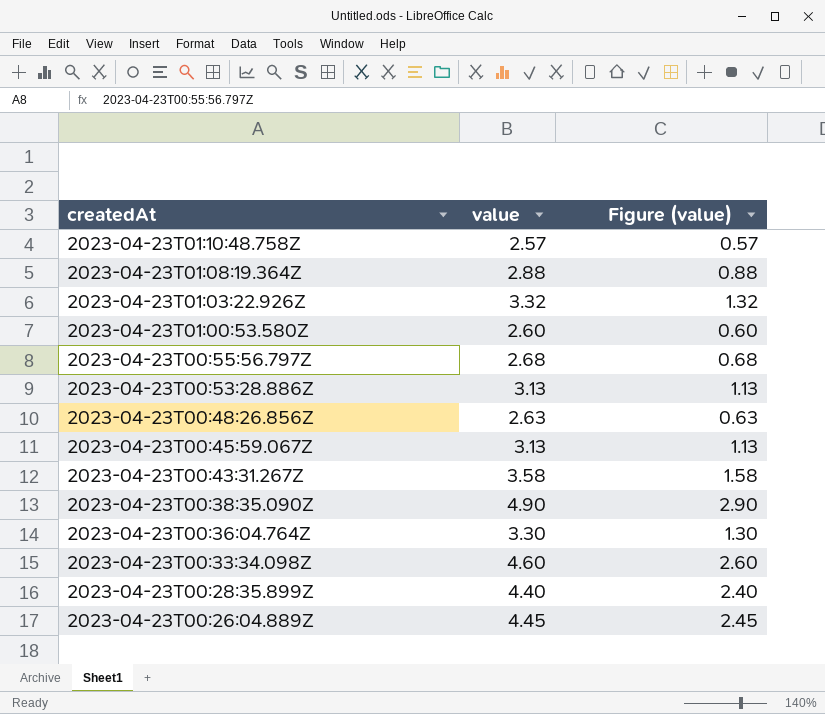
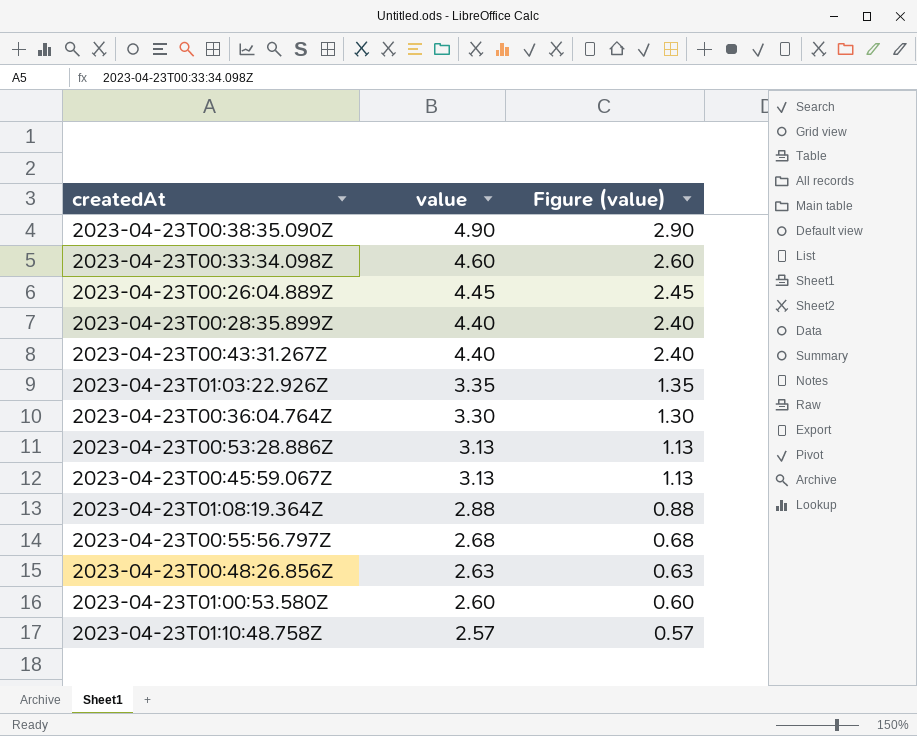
row order: createdAt descending -> value descending
2023-04-23T00:43:31.267Z | value: 3.58 -> 4.40
2023-04-23T00:43:31.267Z | Figure (value): 1.58 -> 2.40
2023-04-23T01:03:22.926Z | value: 3.32 -> 3.35
2023-04-23T01:03:22.926Z | Figure (value): 1.32 -> 1.35

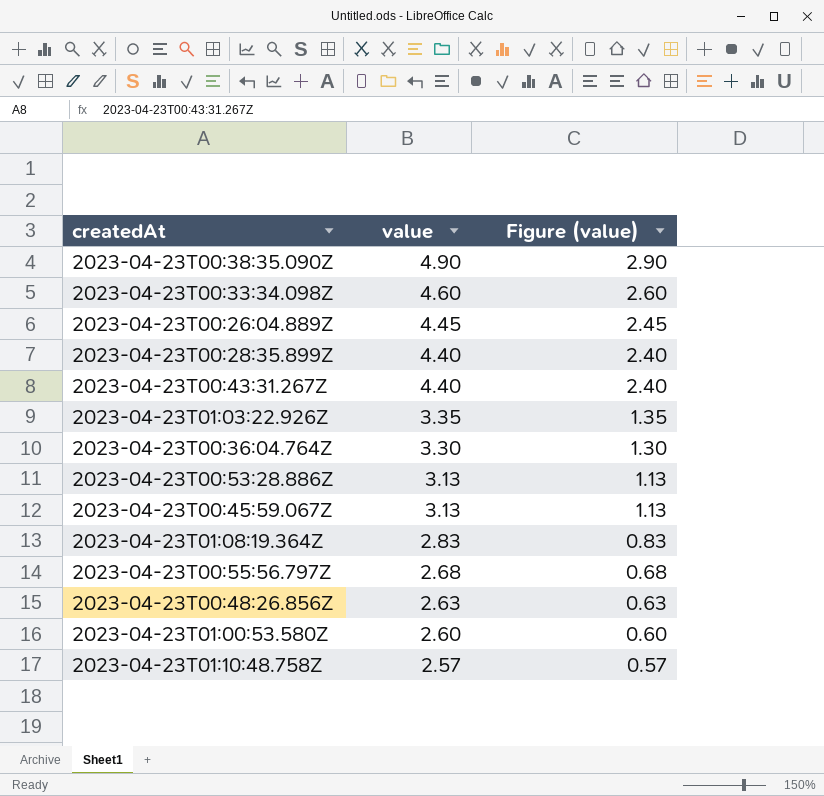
2023-04-23T01:08:19.364Z | value: 2.88 -> 2.83
2023-04-23T01:08:19.364Z | Figure (value): 0.88 -> 0.83

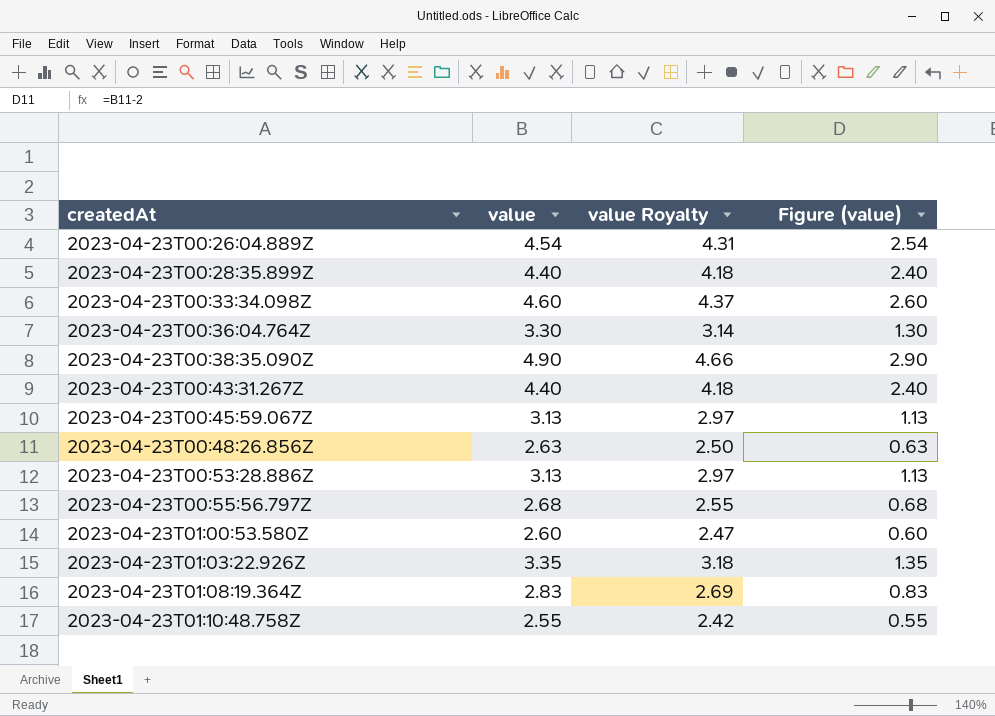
row order: value descending -> createdAt ascending
column value Royalty | formula: none -> [value] * 0.95
2023-04-23T00:26:04.889Z | value: 4.45 -> 4.54
2023-04-23T00:26:04.889Z | Figure (value): 2.45 -> 2.54
2023-04-23T01:10:48.758Z | value: 2.57 -> 2.55
2023-04-23T01:10:48.758Z | Figure (value): 0.57 -> 0.55

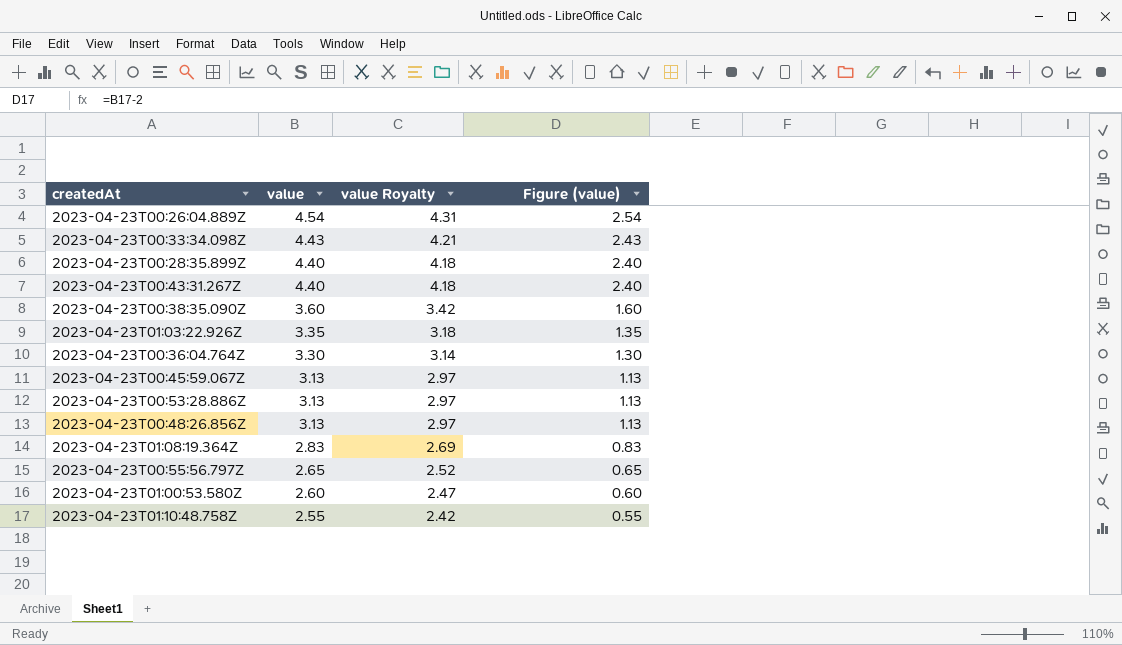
row order: createdAt ascending -> value descending
2023-04-23T00:33:34.098Z | value: 4.60 -> 4.43
2023-04-23T00:33:34.098Z | value Royalty: 4.37 -> 4.21
2023-04-23T00:33:34.098Z | Figure (value): 2.60 -> 2.43
2023-04-23T00:38:35.090Z | value: 4.90 -> 3.60
2023-04-23T00:38:35.090Z | value Royalty: 4.66 -> 3.42
2023-04-23T00:38:35.090Z | Figure (value): 2.90 -> 1.60
2023-04-23T00:48:26.856Z | value: 2.63 -> 3.13
2023-04-23T00:48:26.856Z | value Royalty: 2.50 -> 2.97
2023-04-23T00:48:26.856Z | Figure (value): 0.63 -> 1.13
2023-04-23T00:55:56.797Z | value: 2.68 -> 2.65
2023-04-23T00:55:56.797Z | value Royalty: 2.55 -> 2.52
2023-04-23T00:55:56.797Z | Figure (value): 0.68 -> 0.65

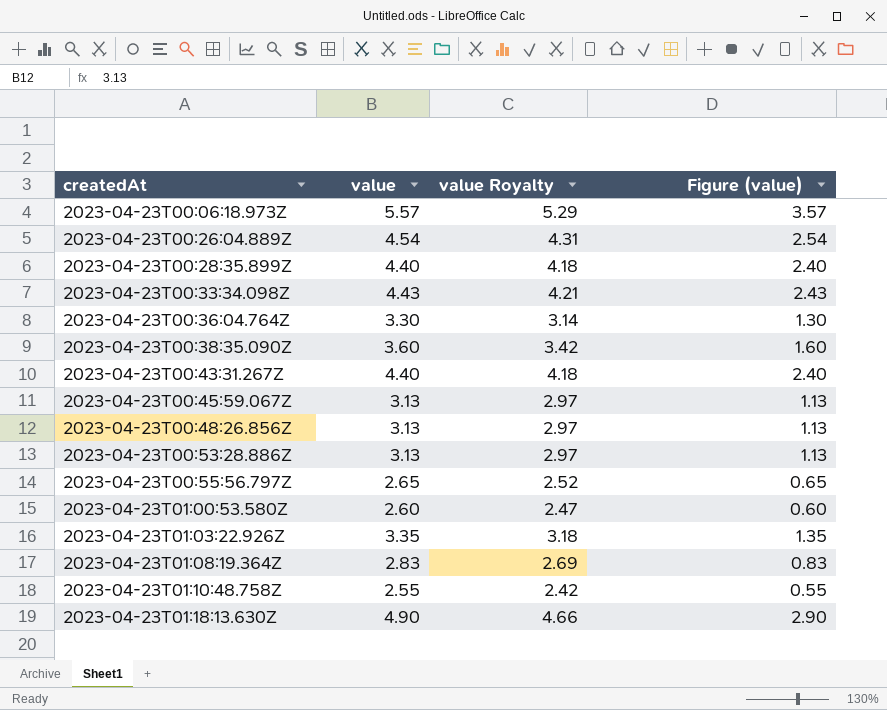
row order: value descending -> createdAt ascending
row 2023-04-23T00:06:18.973Z: none -> 5.57 | 5.29 | 3.57
row 2023-04-23T01:18:13.630Z: none -> 4.90 | 4.66 | 2.90

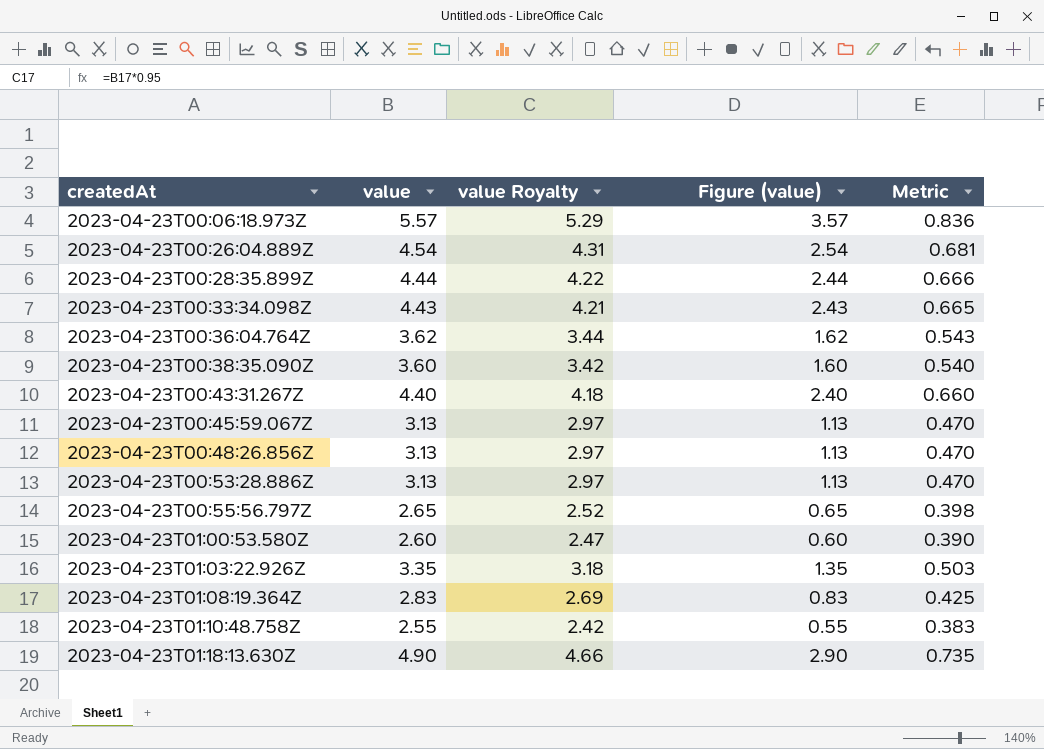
column Metric | formula: none -> [value] * 0.15
2023-04-23T00:28:35.899Z | value: 4.40 -> 4.44
2023-04-23T00:28:35.899Z | value Royalty: 4.18 -> 4.22
2023-04-23T00:28:35.899Z | Figure (value): 2.40 -> 2.44
2023-04-23T00:36:04.764Z | value: 3.30 -> 3.62
2023-04-23T00:36:04.764Z | value Royalty: 3.14 -> 3.44
2023-04-23T00:36:04.764Z | Figure (value): 1.30 -> 1.62

